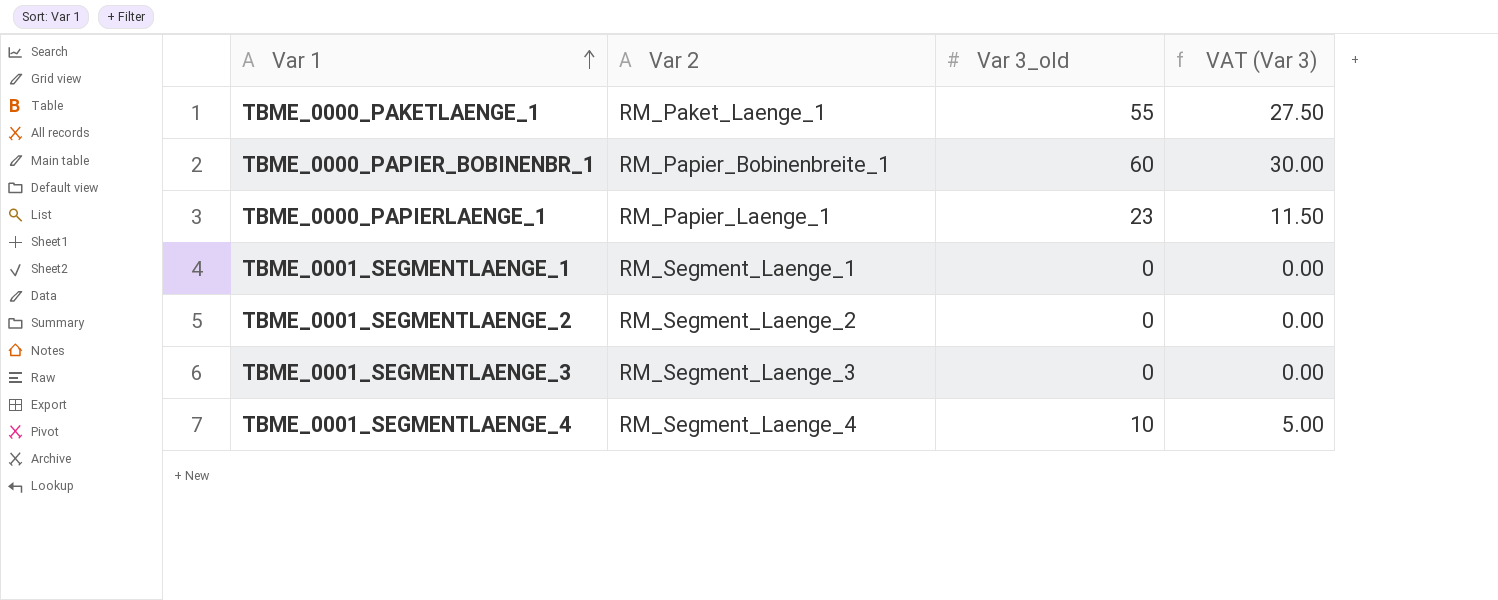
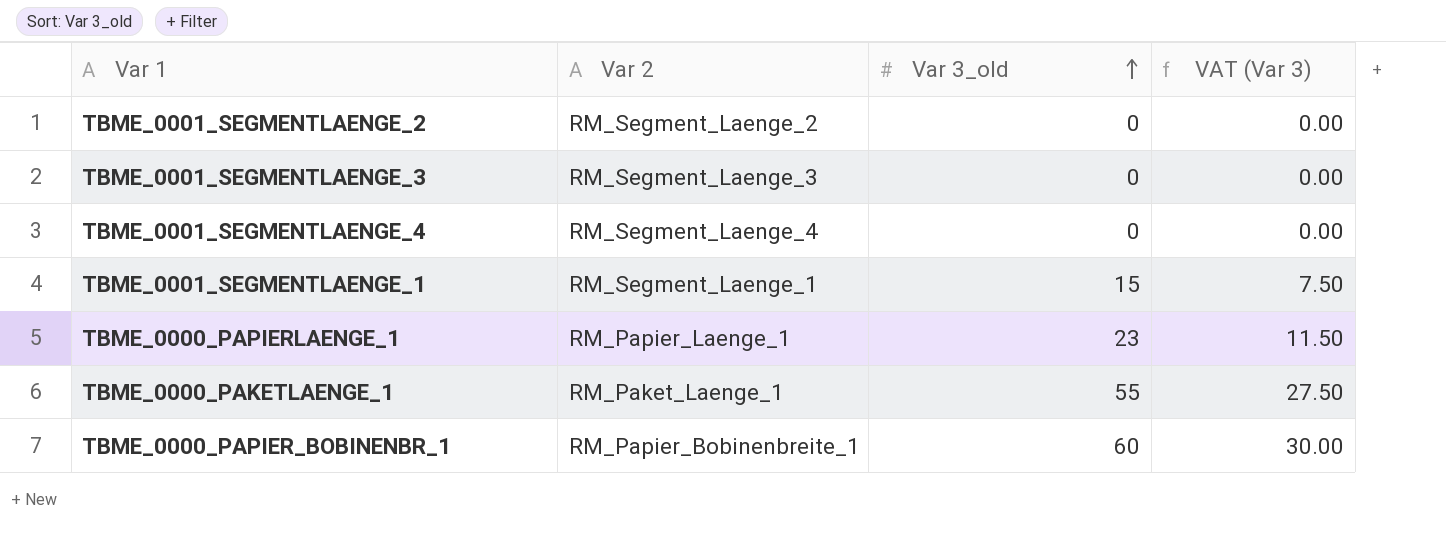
row order: Var 1 ascending -> Var 3_old ascending
TBME_0001_SEGMENTLAENGE_4 | Var 3_old: 10 -> 0
TBME_0001_SEGMENTLAENGE_4 | VAT (Var 3): 5.00 -> 0.00
TBME_0001_SEGMENTLAENGE_1 | Var 3_old: 0 -> 15
TBME_0001_SEGMENTLAENGE_1 | VAT (Var 3): 0.00 -> 7.50

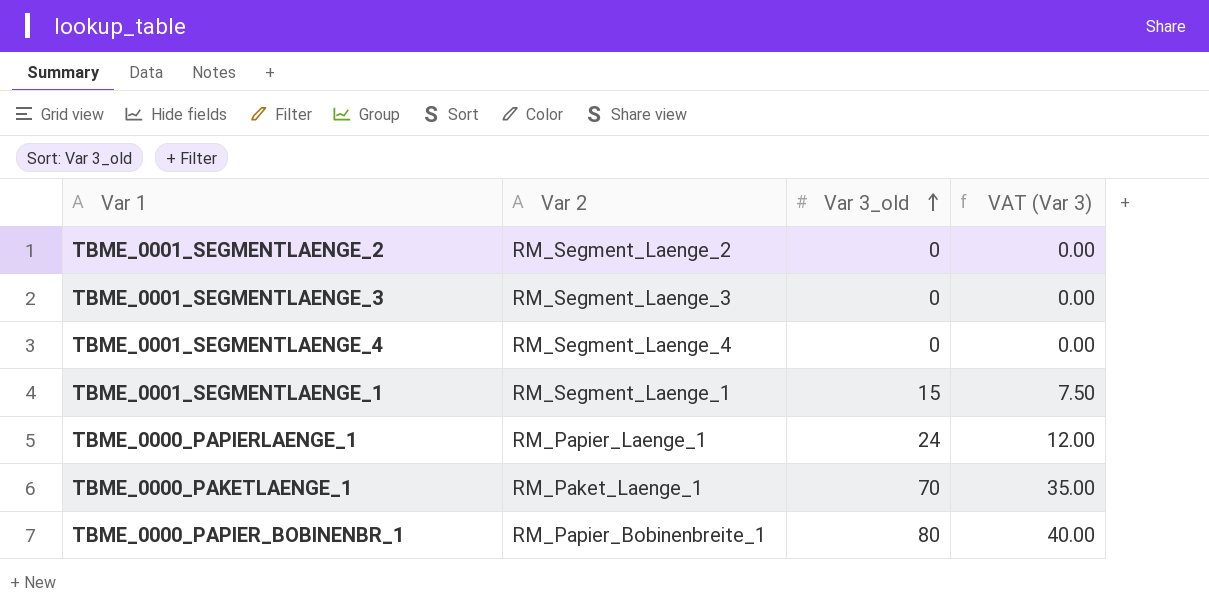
TBME_0000_PAPIERLAENGE_1 | Var 3_old: 23 -> 24
TBME_0000_PAPIERLAENGE_1 | VAT (Var 3): 11.50 -> 12.00
TBME_0000_PAKETLAENGE_1 | Var 3_old: 55 -> 70
TBME_0000_PAKETLAENGE_1 | VAT (Var 3): 27.50 -> 35.00
TBME_0000_PAPIER_BOBINENBR_1 | Var 3_old: 60 -> 80
TBME_0000_PAPIER_BOBINENBR_1 | VAT (Var 3): 30.00 -> 40.00

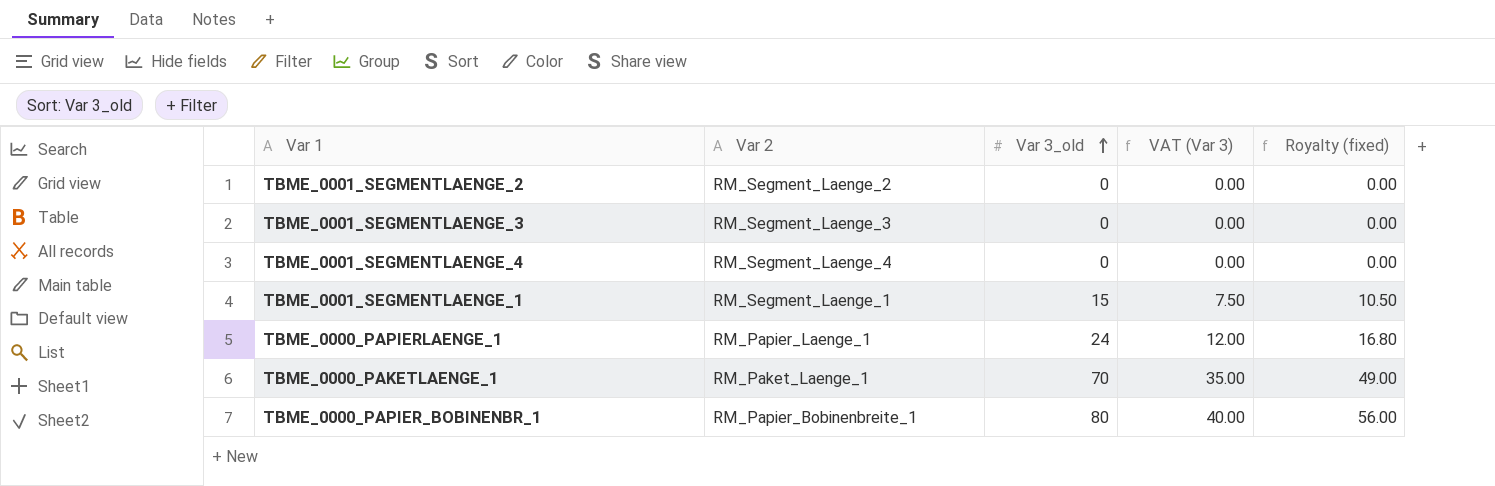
column Royalty (fixed) | formula: none -> [Var 3_old] * 0.7

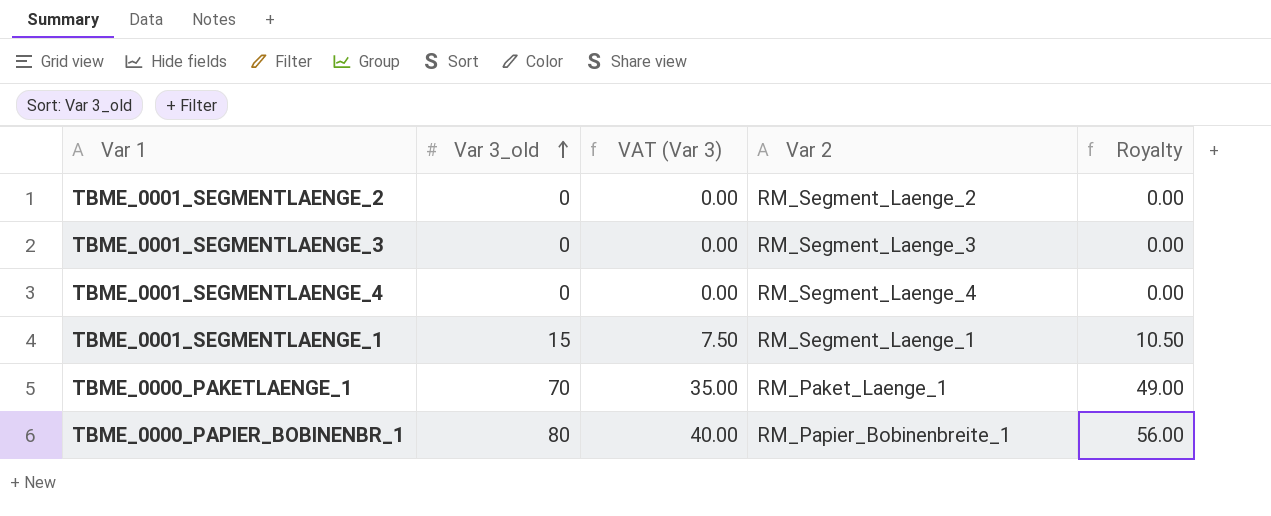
column Var 2 | position: 2 -> 4
column name: Royalty (fixed) -> Royalty
row TBME_0000_PAPIERLAENGE_1: RM_Papier_Laenge_1 | 24 | 12.00 | 16.80 -> none

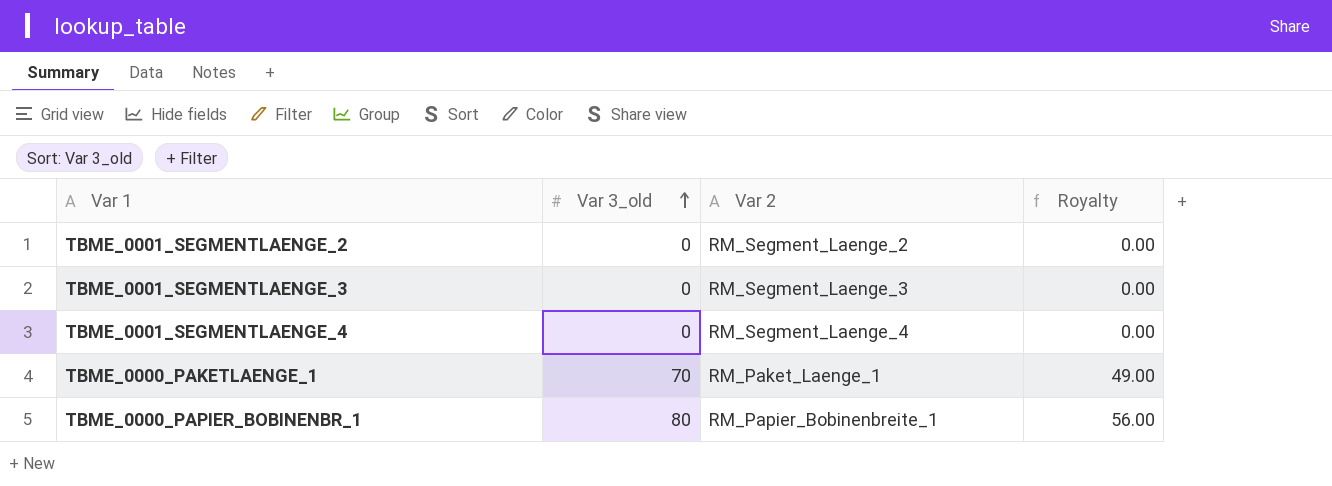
column VAT (Var 3) | formula: [Var 3_old] * 0.5 -> none
row TBME_0001_SEGMENTLAENGE_1: 15 | 7.50 | RM_Segment_Laenge_1 | 10.50 -> none

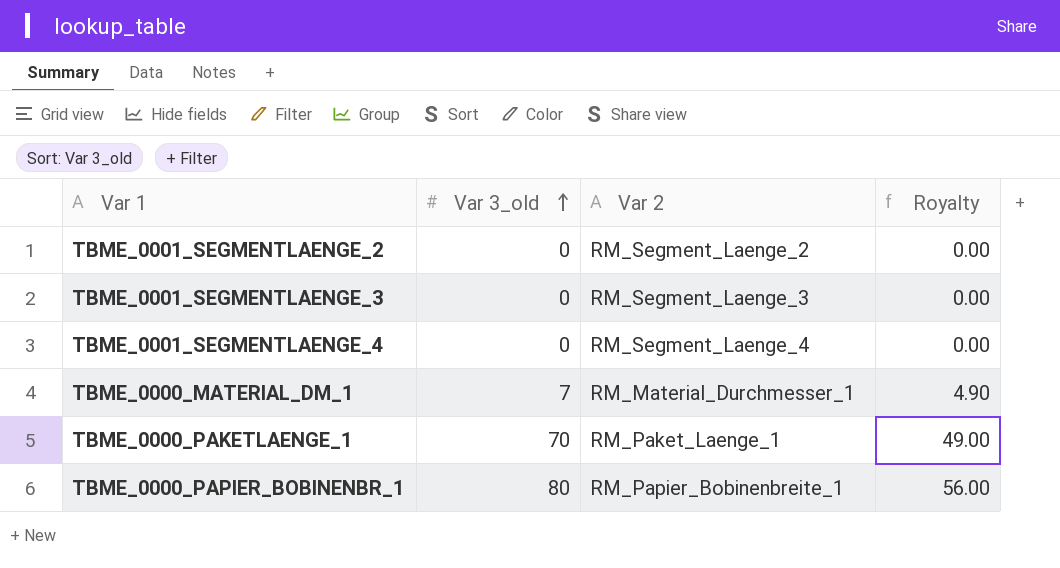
row TBME_0000_MATERIAL_DM_1: none -> 7 | RM_Material_Durchmesser_1 | 4.90

